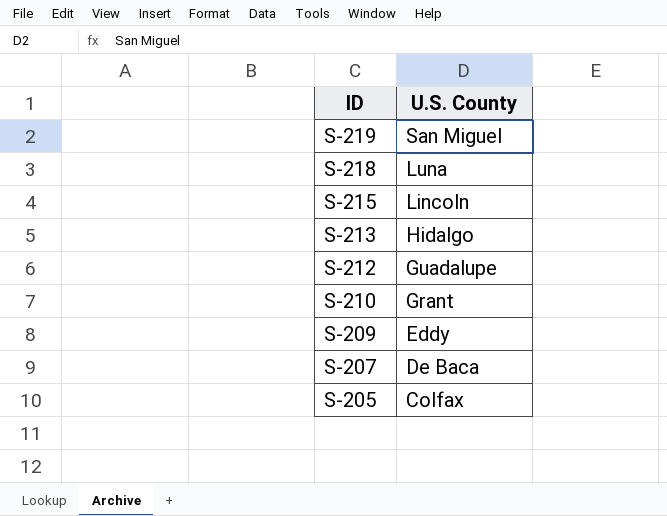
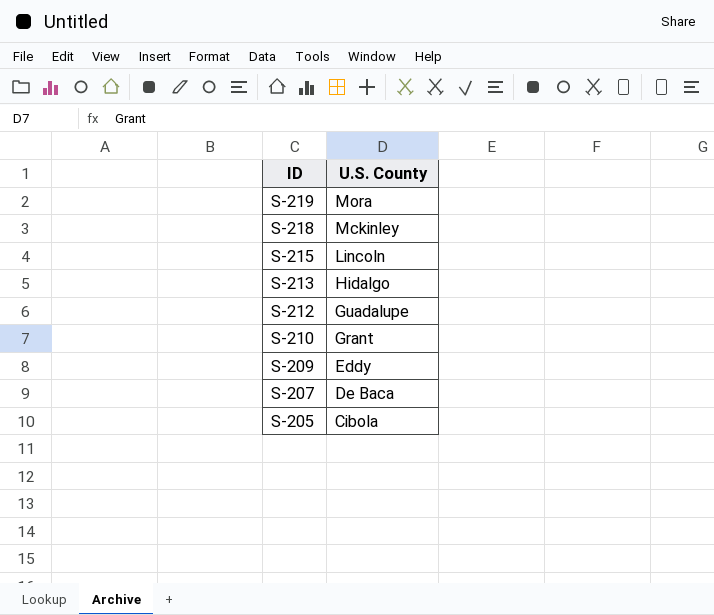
S-219 | U.S. County: San Miguel -> Mora
S-218 | U.S. County: Luna -> Mckinley
S-205 | U.S. County: Colfax -> Cibola

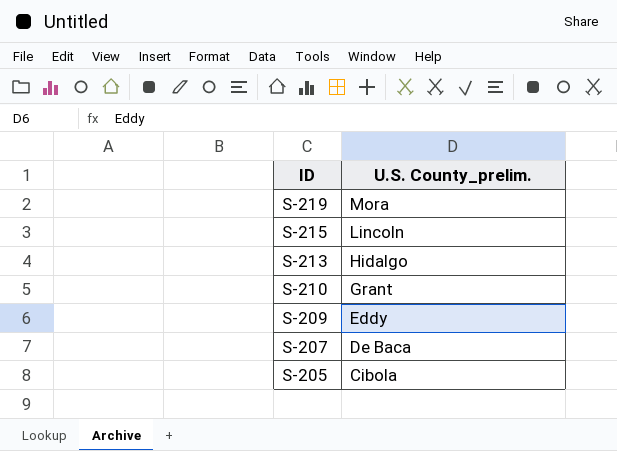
column name: U.S. County -> U.S. County_prelim.
row S-218: Mckinley -> none
row S-212: Guadalupe -> none

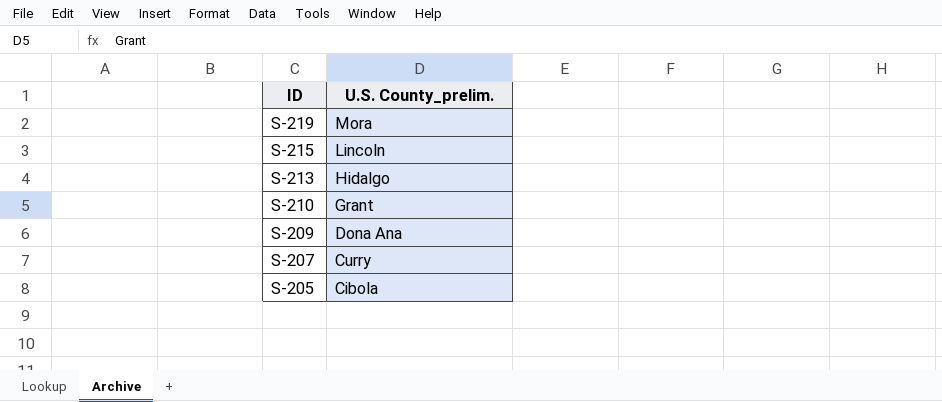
S-209 | U.S. County_prelim.: Eddy -> Dona Ana
S-207 | U.S. County_prelim.: De Baca -> Curry

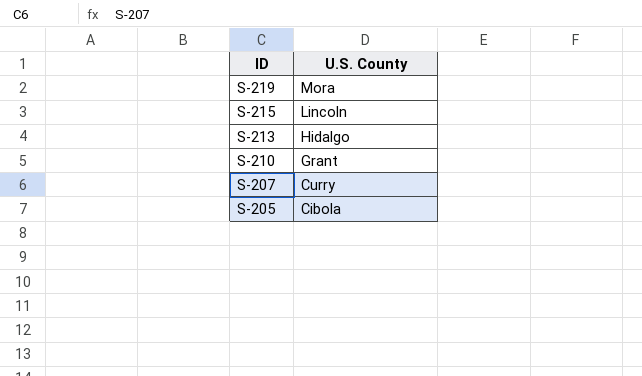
column name: U.S. County_prelim. -> U.S. County
row S-209: Dona Ana -> none

